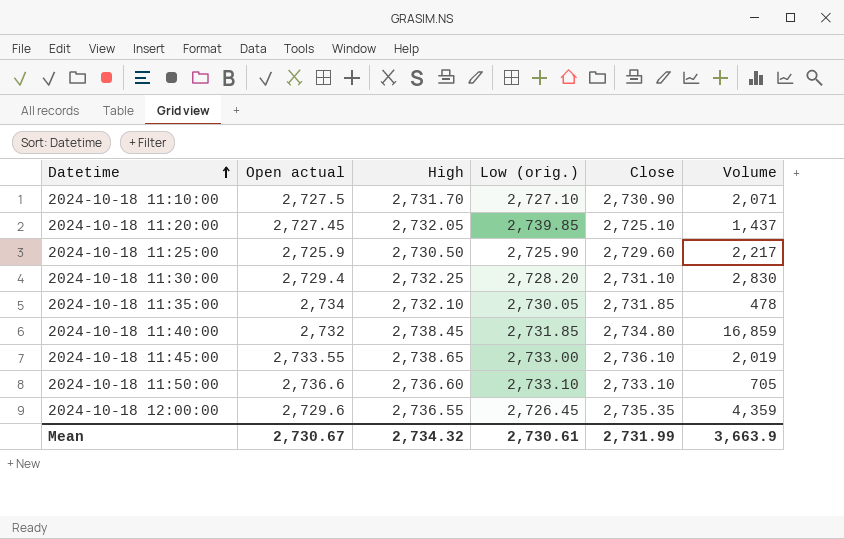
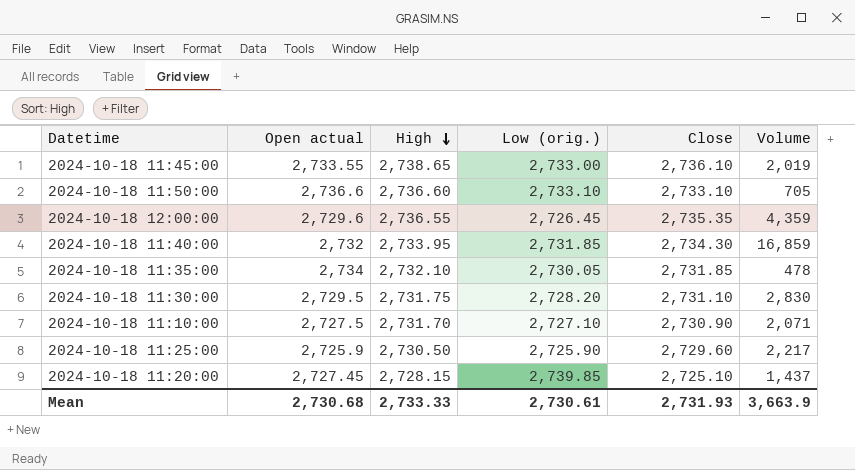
row order: Datetime ascending -> High descending
2024-10-18 11:40:00 | High: 2,738.45 -> 2,733.95
2024-10-18 11:40:00 | Close: 2,734.80 -> 2,734.30
2024-10-18 11:30:00 | Open actual: 2,729.4 -> 2,729.5
2024-10-18 11:30:00 | High: 2,732.25 -> 2,731.75
2024-10-18 11:20:00 | High: 2,732.05 -> 2,728.15
Mean | Open actual: 2,730.67 -> 2,730.68
Mean | High: 2,734.32 -> 2,733.33
Mean | Close: 2,731.99 -> 2,731.93

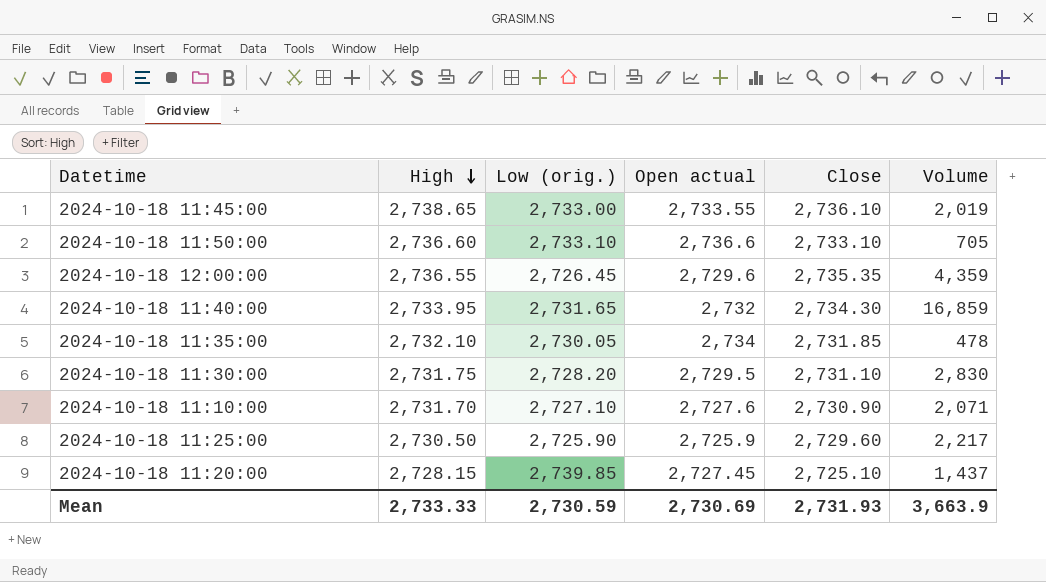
column Open actual | position: 2 -> 4
2024-10-18 11:40:00 | Low (orig.): 2,731.85 -> 2,731.65
2024-10-18 11:10:00 | Open actual: 2,727.5 -> 2,727.6
Mean | Low (orig.): 2,730.61 -> 2,730.59
Mean | Open actual: 2,730.68 -> 2,730.69

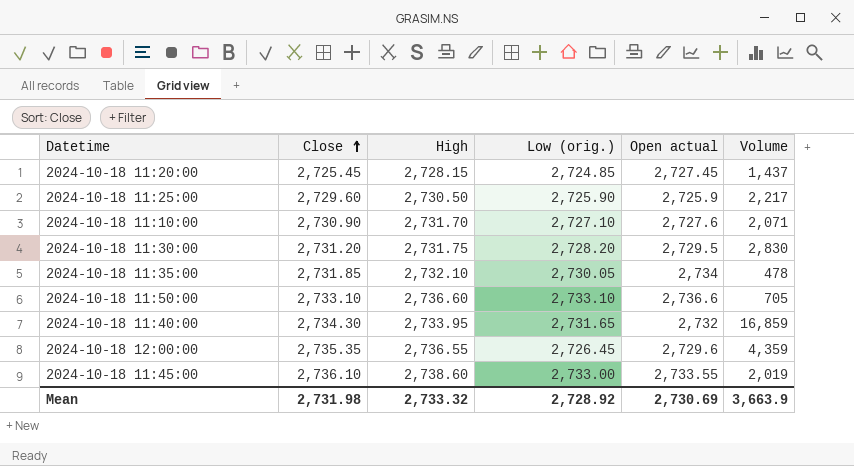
row order: High descending -> Close ascending
column Close | position: 5 -> 2
2024-10-18 11:20:00 | Close: 2,725.10 -> 2,725.45
2024-10-18 11:20:00 | Low (orig.): 2,739.85 -> 2,724.85
2024-10-18 11:30:00 | Close: 2,731.10 -> 2,731.20
2024-10-18 11:45:00 | High: 2,738.65 -> 2,738.60
Mean | Close: 2,731.93 -> 2,731.98
Mean | High: 2,733.33 -> 2,733.32
Mean | Low (orig.): 2,730.59 -> 2,728.92

